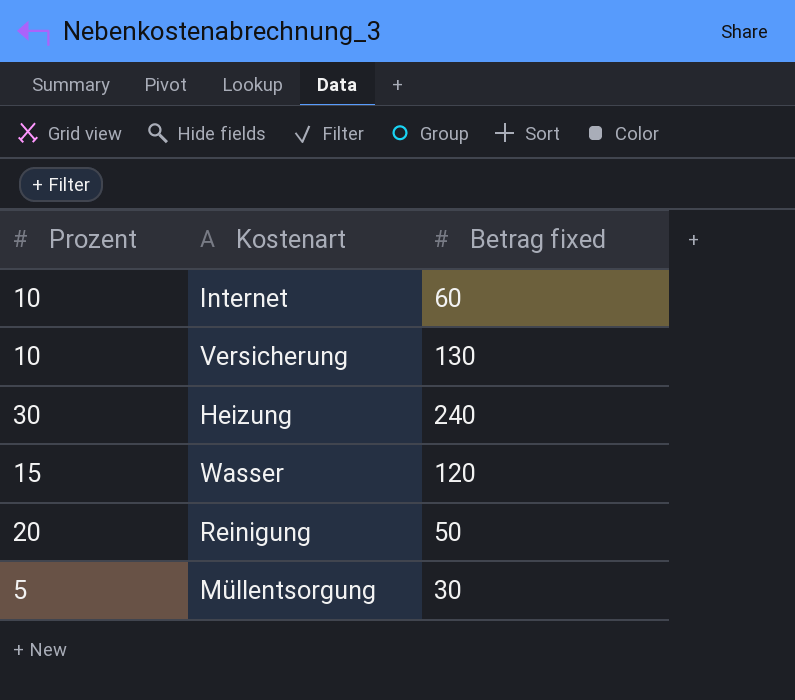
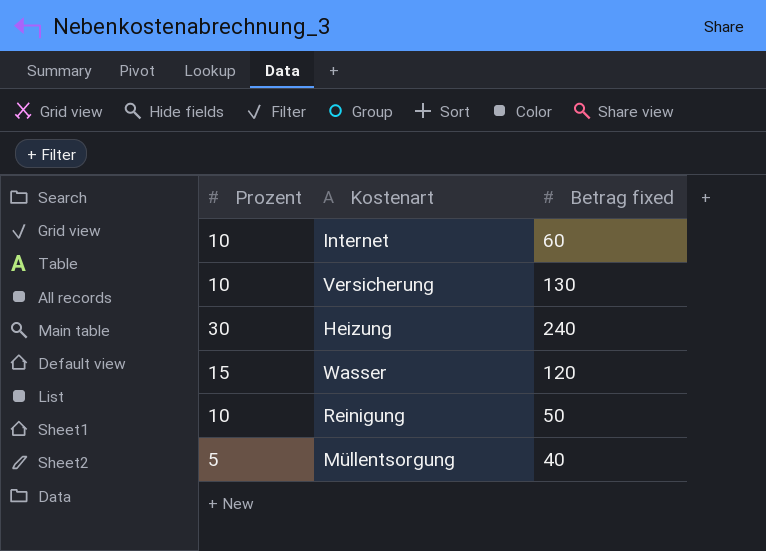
Reinigung | Prozent: 20 -> 10
Müllentsorgung | Betrag fixed: 30 -> 40

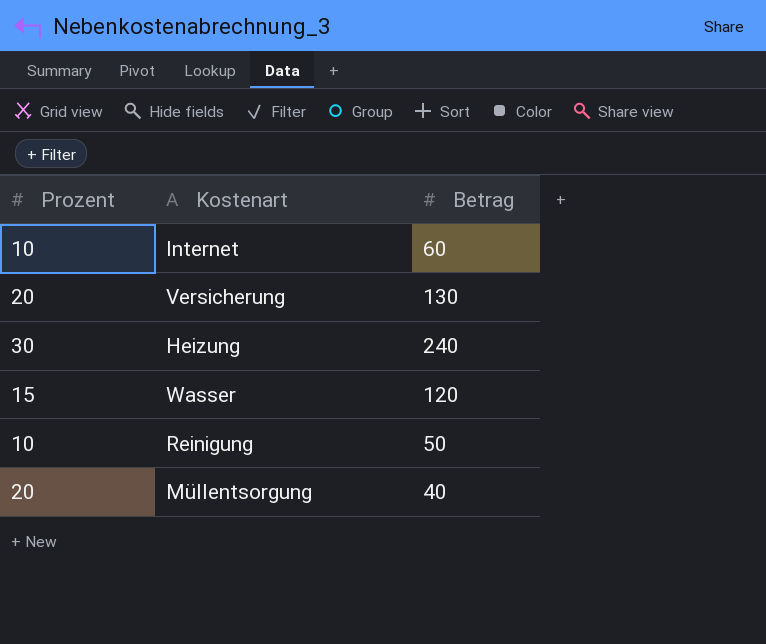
column name: Betrag fixed -> Betrag
Versicherung | Prozent: 10 -> 20
Müllentsorgung | Prozent: 5 -> 20

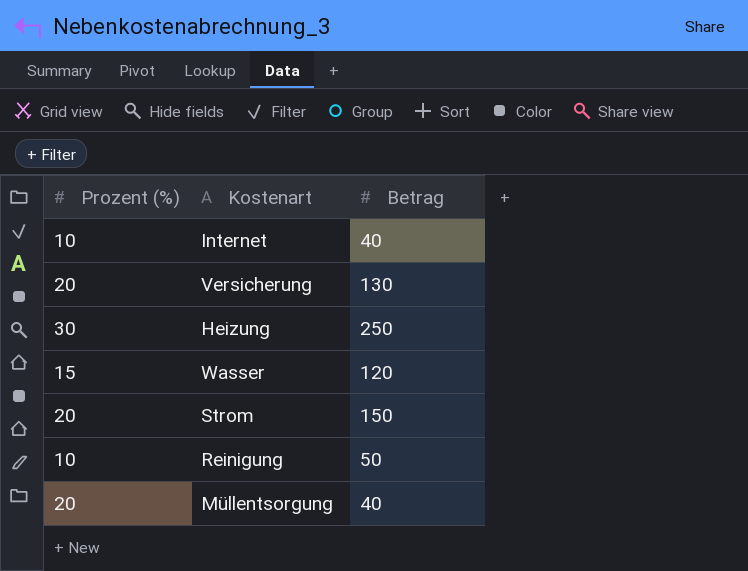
column name: Prozent -> Prozent (%)
Internet | Betrag: 60 -> 40
Heizung | Betrag: 240 -> 250
row Strom: none -> 20 | 150

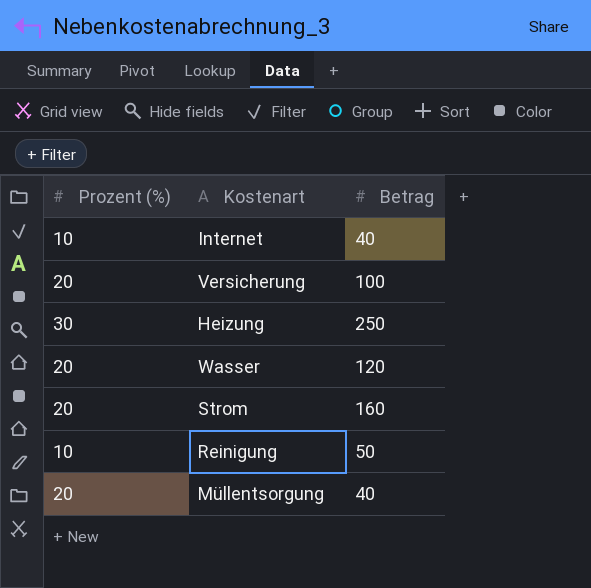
Versicherung | Betrag: 130 -> 100
Wasser | Prozent (%): 15 -> 20
Strom | Betrag: 150 -> 160

